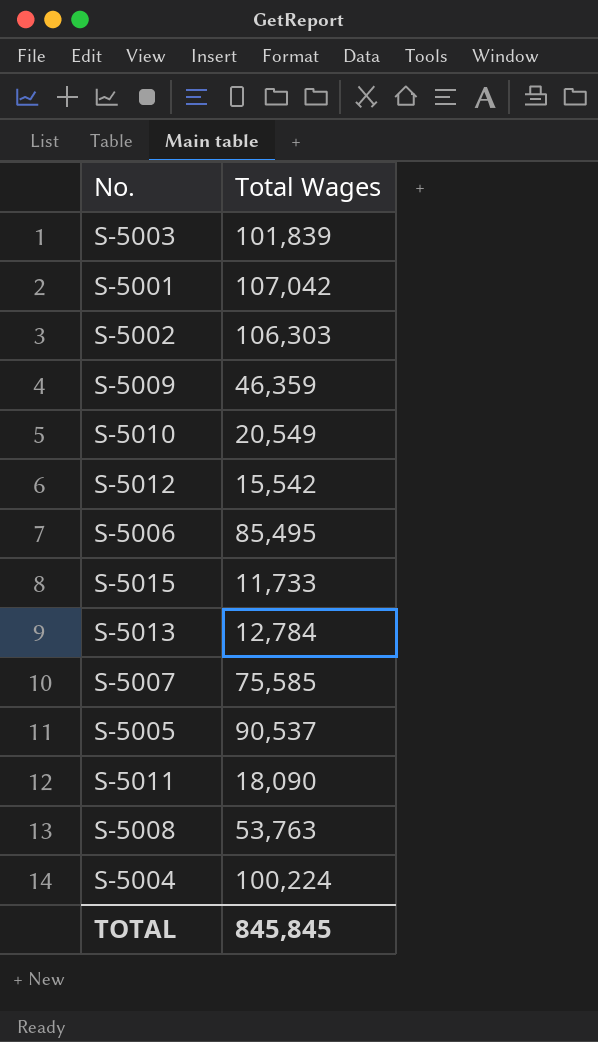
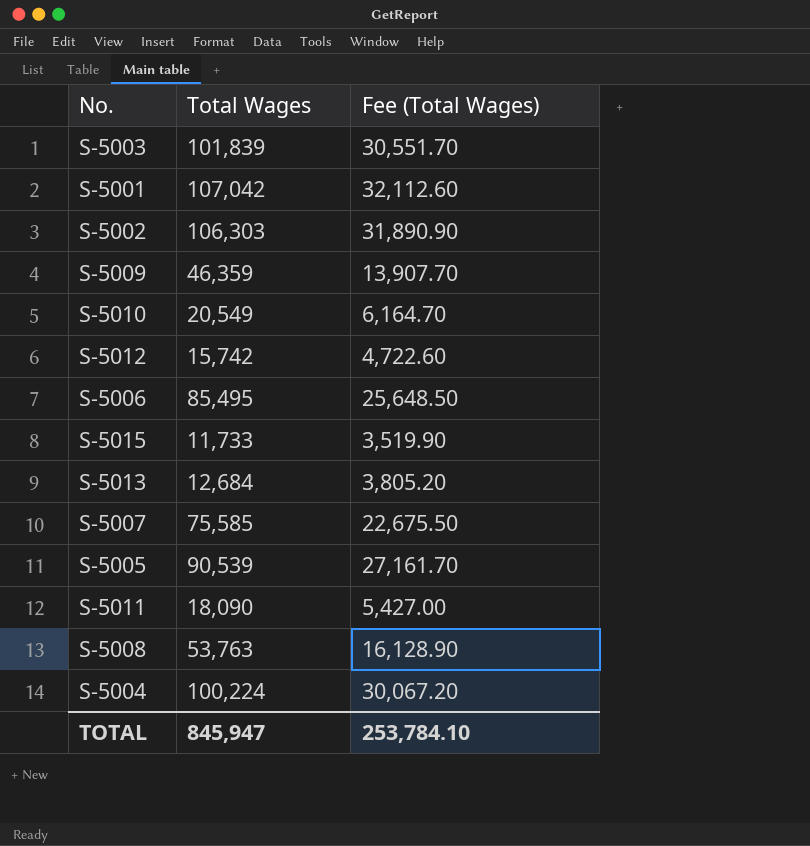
column Fee (Total Wages) | formula: none -> [Total Wages] * 0.3
S-5012 | Total Wages: 15,542 -> 15,742
S-5013 | Total Wages: 12,784 -> 12,684
S-5005 | Total Wages: 90,537 -> 90,539
TOTAL | Total Wages: 845,845 -> 845,947

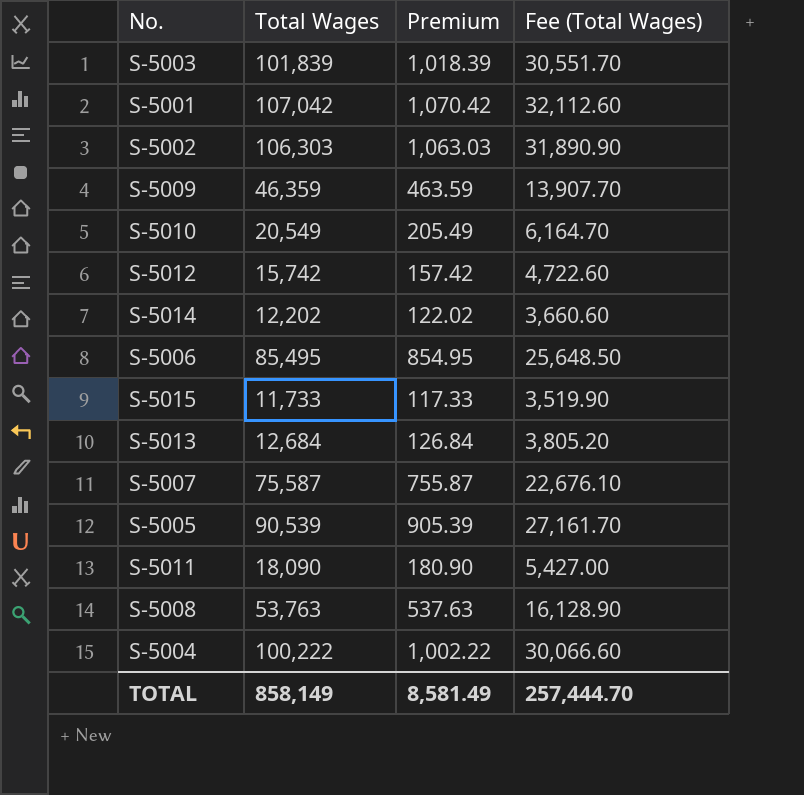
column Premium | formula: none -> [Total Wages] * 0.01
row S-5014: none -> 12,202 | 122.02 | 3,660.60
S-5007 | Total Wages: 75,585 -> 75,587
S-5007 | Fee (Total Wages): 22,675.50 -> 22,676.10
S-5004 | Total Wages: 100,224 -> 100,222
S-5004 | Fee (Total Wages): 30,067.20 -> 30,066.60
TOTAL | Total Wages: 845,947 -> 858,149
TOTAL | Fee (Total Wages): 253,784.10 -> 257,444.70

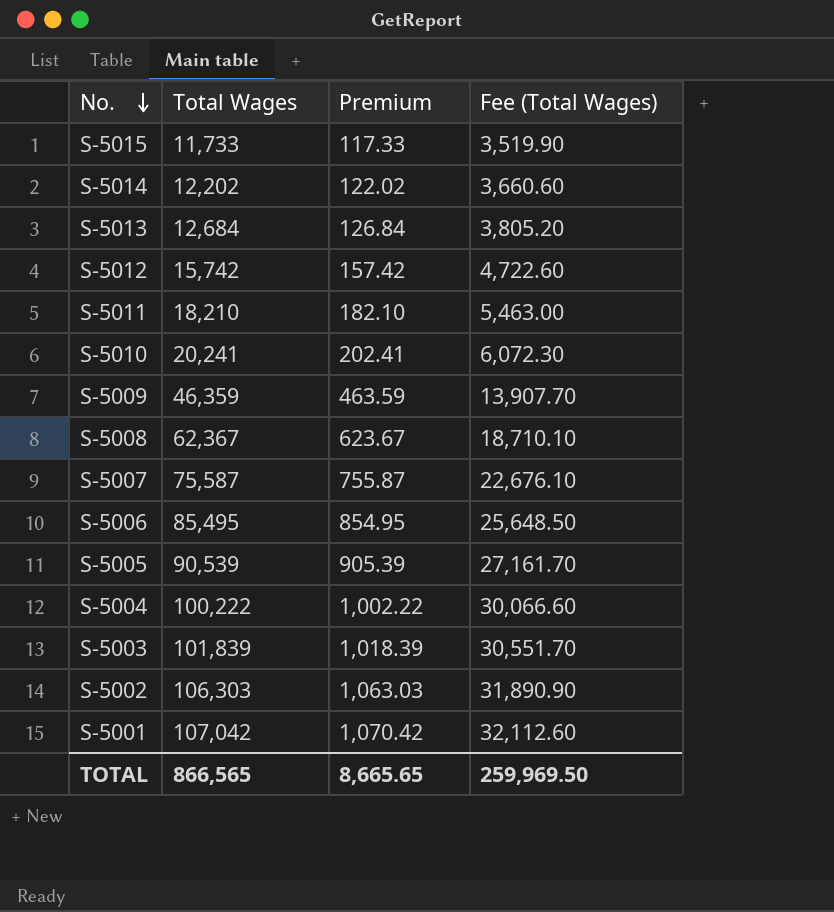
row order: none -> No. descending
S-5011 | Total Wages: 18,090 -> 18,210
S-5011 | Premium: 180.90 -> 182.10
S-5011 | Fee (Total Wages): 5,427.00 -> 5,463.00
S-5010 | Total Wages: 20,549 -> 20,241
S-5010 | Premium: 205.49 -> 202.41
S-5010 | Fee (Total Wages): 6,164.70 -> 6,072.30
S-5008 | Total Wages: 53,763 -> 62,367
S-5008 | Premium: 537.63 -> 623.67
S-5008 | Fee (Total Wages): 16,128.90 -> 18,710.10
TOTAL | Total Wages: 858,149 -> 866,565
TOTAL | Premium: 8,581.49 -> 8,665.65
TOTAL | Fee (Total Wages): 257,444.70 -> 259,969.50

